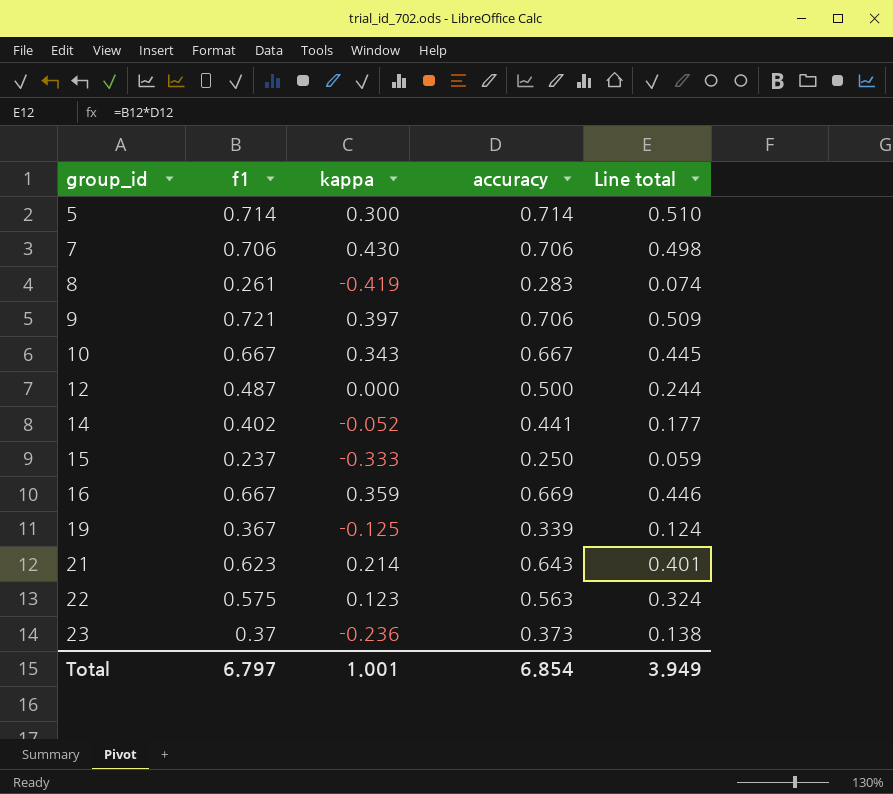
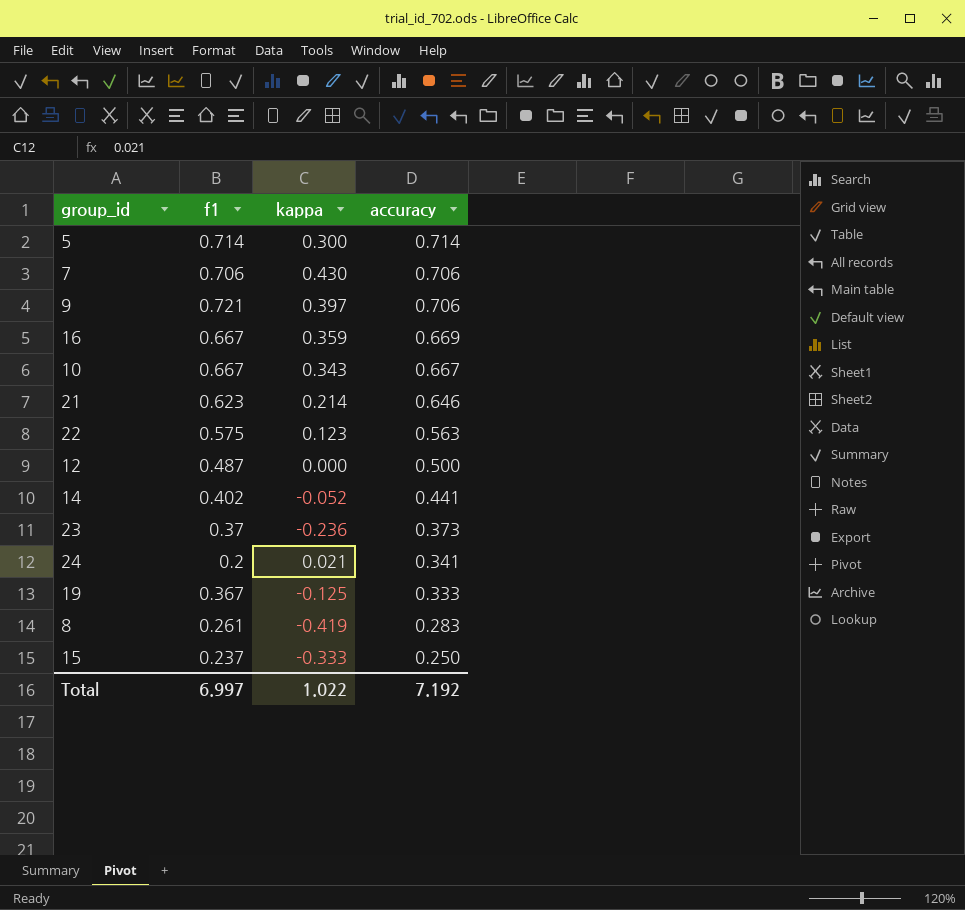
row order: group_id ascending -> accuracy descending
column Line total | formula: [f1] * [accuracy] -> none
21 | accuracy: 0.643 -> 0.646
row 24: none -> 0.2 | 0.021 | 0.341
19 | accuracy: 0.339 -> 0.333
Total | f1: 6.797 -> 6.997
Total | kappa: 1.001 -> 1.022
Total | accuracy: 6.854 -> 7.192

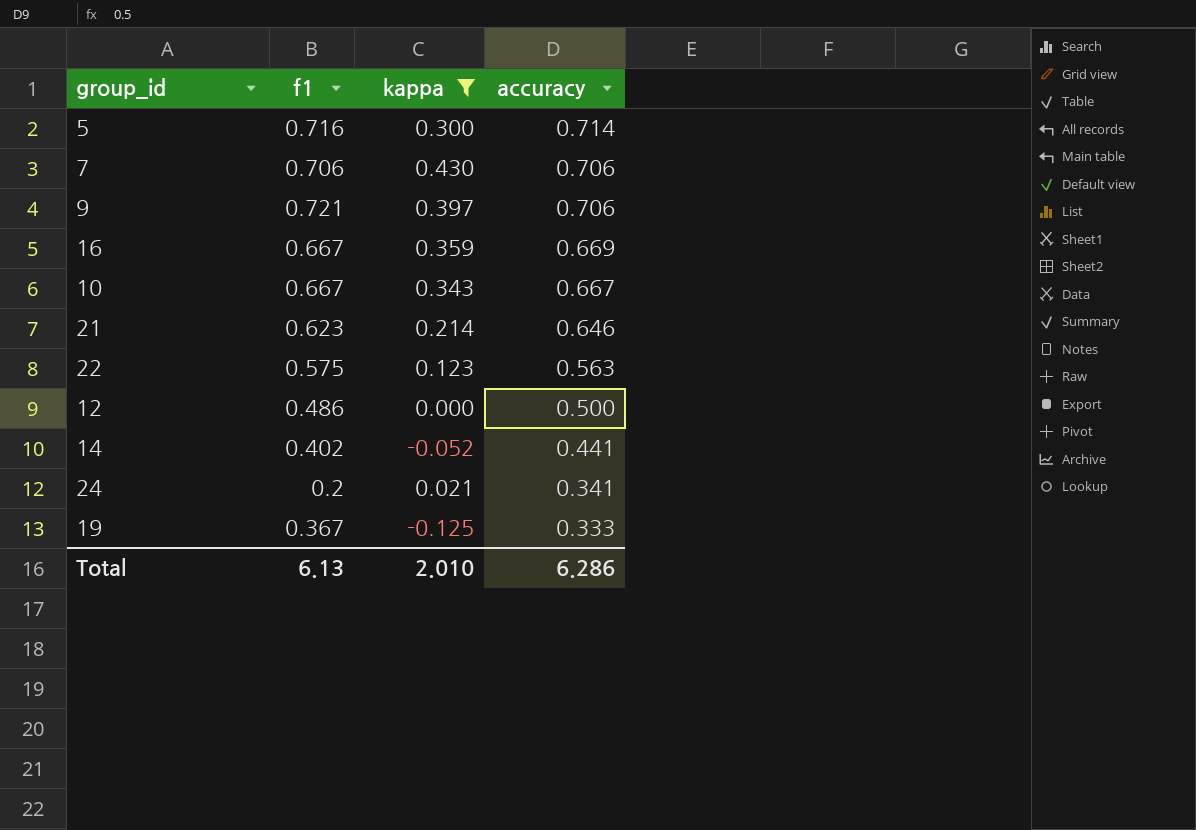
filter: none -> kappa >= -0.125
5 | f1: 0.714 -> 0.716
12 | f1: 0.487 -> 0.486
Total | f1: 6.997 -> 6.13
Total | kappa: 1.022 -> 2.010
Total | accuracy: 7.192 -> 6.286

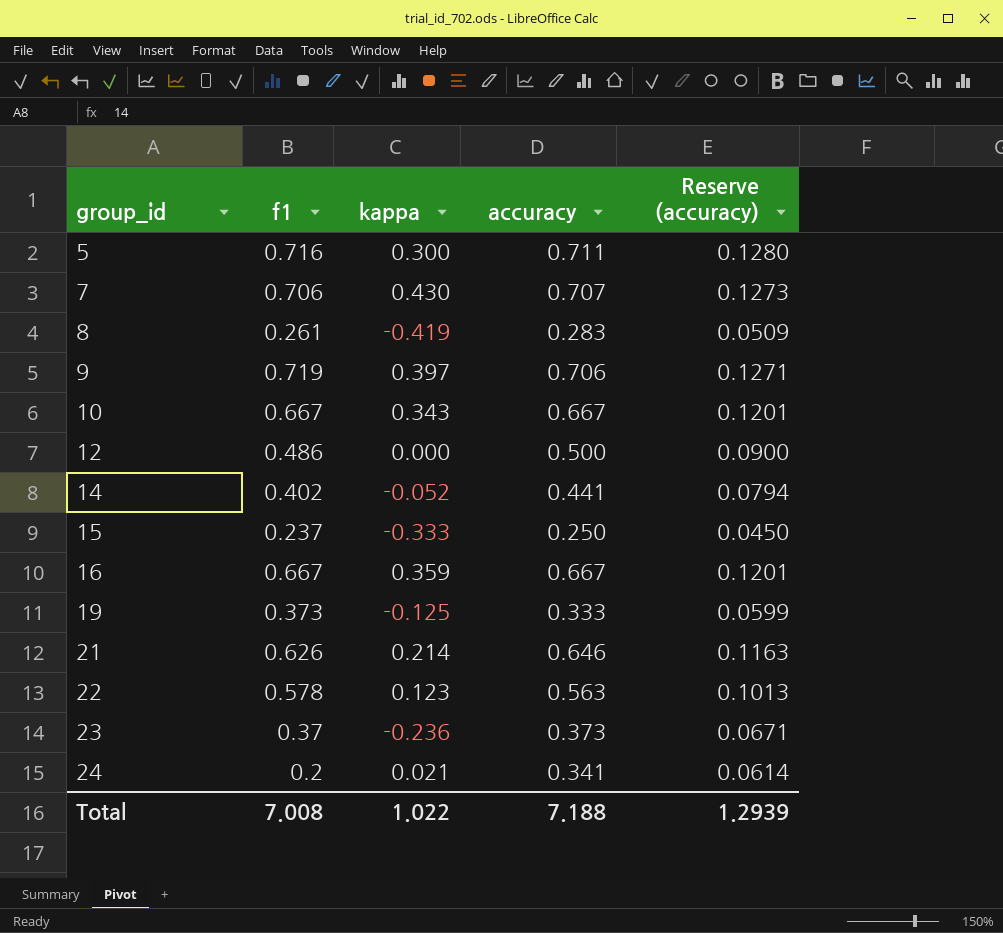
filter: kappa >= -0.125 -> none
row order: accuracy descending -> group_id ascending
column Reserve (accuracy) | formula: none -> [accuracy] * 0.18
5 | accuracy: 0.714 -> 0.711
7 | accuracy: 0.706 -> 0.707
9 | f1: 0.721 -> 0.719
16 | accuracy: 0.669 -> 0.667
19 | f1: 0.367 -> 0.373
21 | f1: 0.623 -> 0.626
22 | f1: 0.575 -> 0.578
Total | f1: 6.13 -> 7.008
Total | kappa: 2.010 -> 1.022
Total | accuracy: 6.286 -> 7.188

